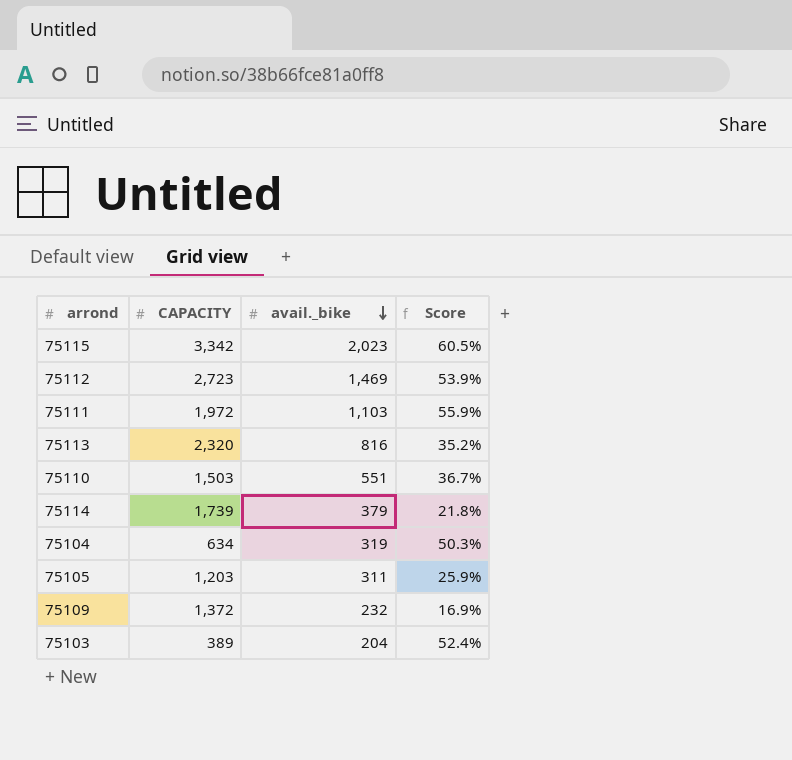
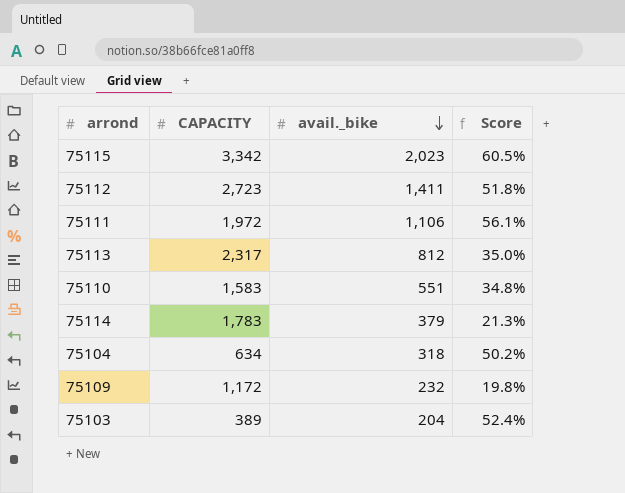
row 75105: 1,203 | 311 | 25.9% -> none
75112 | avail._bike: 1,469 -> 1,411
75112 | Score: 53.9% -> 51.8%
75111 | avail._bike: 1,103 -> 1,106
75111 | Score: 55.9% -> 56.1%
75113 | CAPACITY: 2,320 -> 2,317
75113 | avail._bike: 816 -> 812
75113 | Score: 35.2% -> 35.0%
75110 | CAPACITY: 1,503 -> 1,583
75110 | Score: 36.7% -> 34.8%
75114 | CAPACITY: 1,739 -> 1,783
75114 | Score: 21.8% -> 21.3%
75104 | avail._bike: 319 -> 318
75104 | Score: 50.3% -> 50.2%
75109 | CAPACITY: 1,372 -> 1,172
75109 | Score: 16.9% -> 19.8%

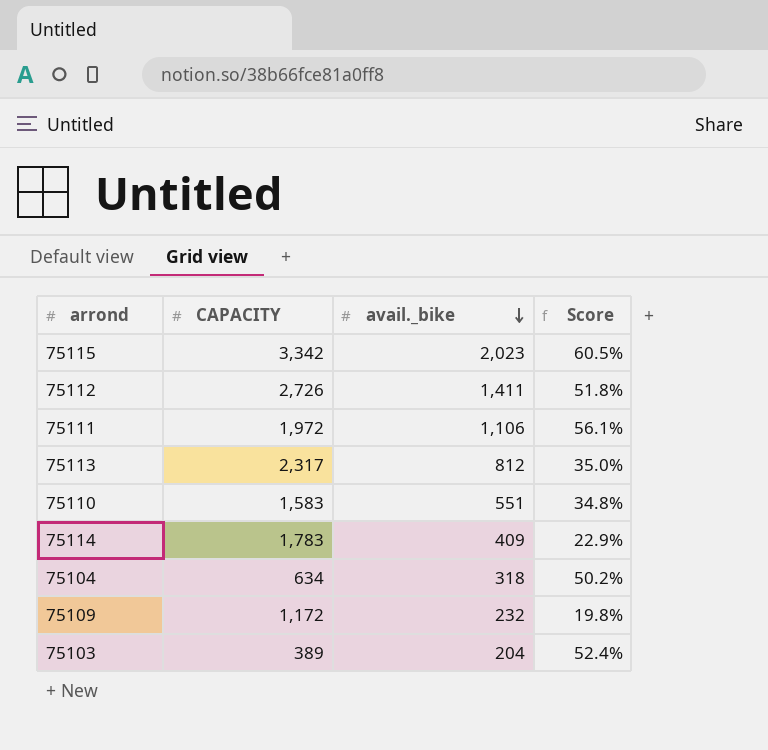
75112 | CAPACITY: 2,723 -> 2,726
75114 | avail._bike: 379 -> 409
75114 | Score: 21.3% -> 22.9%

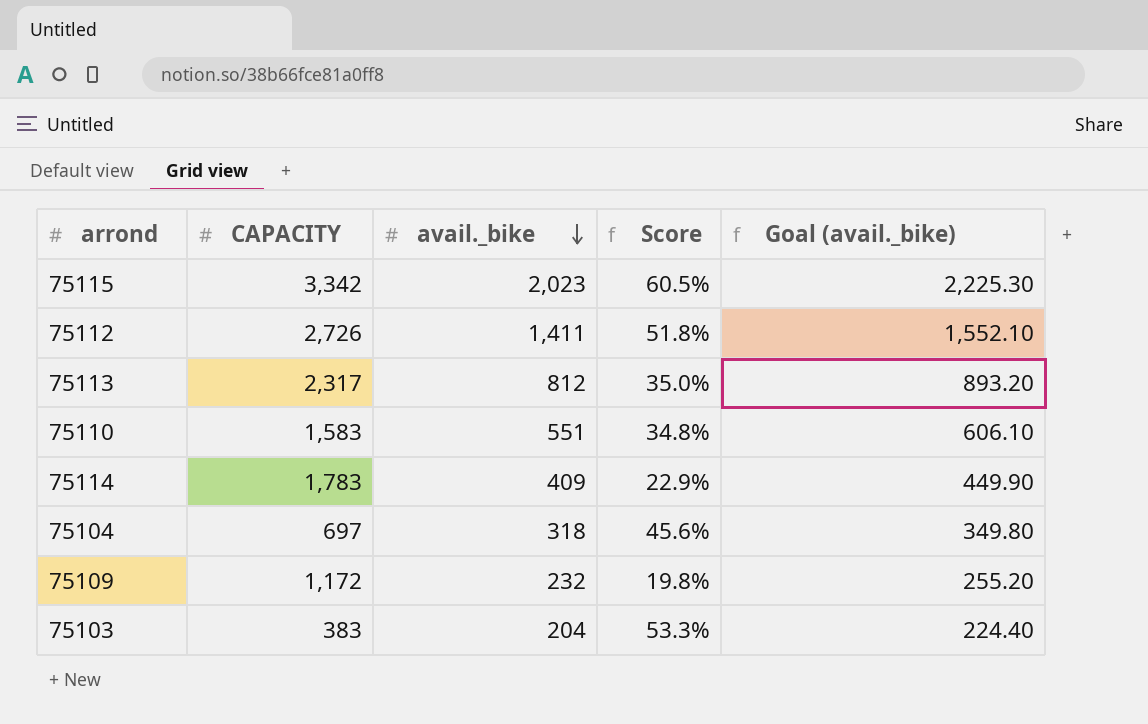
column Goal (avail._bike) | formula: none -> [avail._bike] * 1.1
row 75111: 1,972 | 1,106 | 56.1% -> none
75104 | CAPACITY: 634 -> 697
75104 | Score: 50.2% -> 45.6%
75103 | CAPACITY: 389 -> 383
75103 | Score: 52.4% -> 53.3%

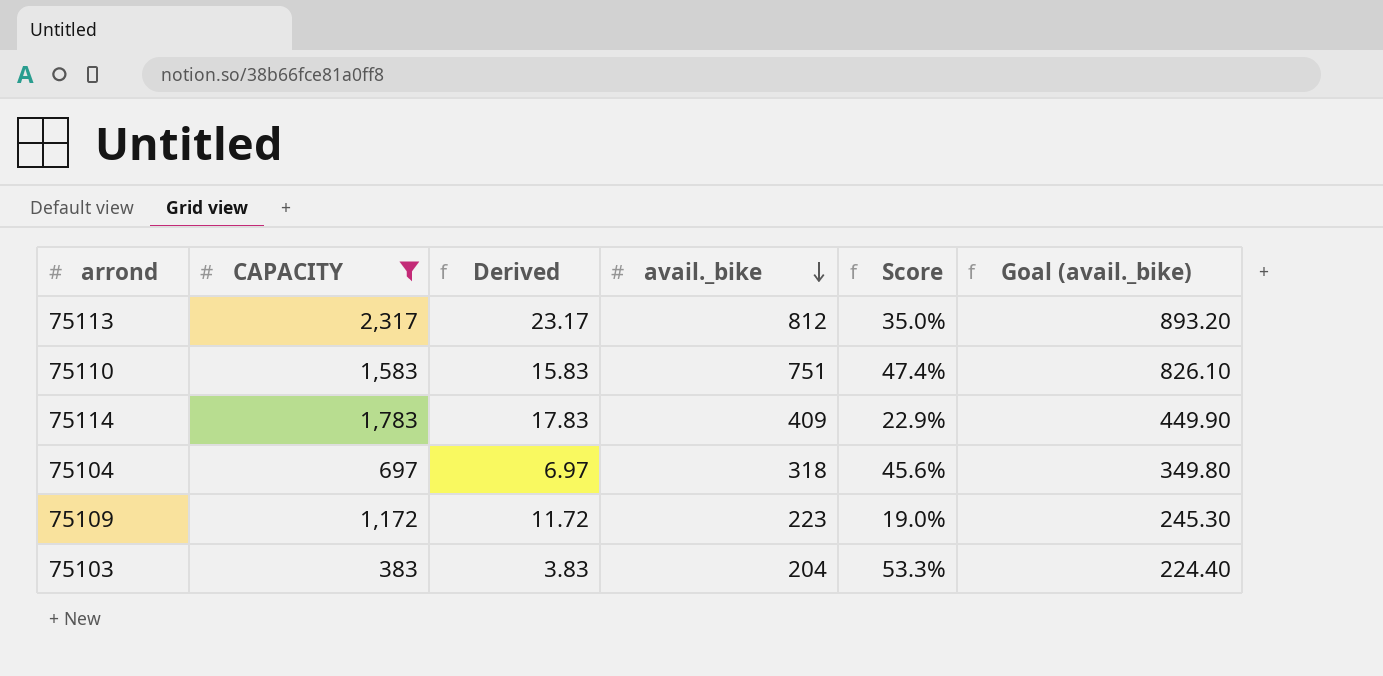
filter: none -> CAPACITY <= 2,317
column Derived | formula: none -> [CAPACITY] * 0.01
75110 | avail._bike: 551 -> 751
75110 | Score: 34.8% -> 47.4%
75110 | Goal (avail._bike): 606.10 -> 826.10
75109 | avail._bike: 232 -> 223
75109 | Score: 19.8% -> 19.0%
75109 | Goal (avail._bike): 255.20 -> 245.30

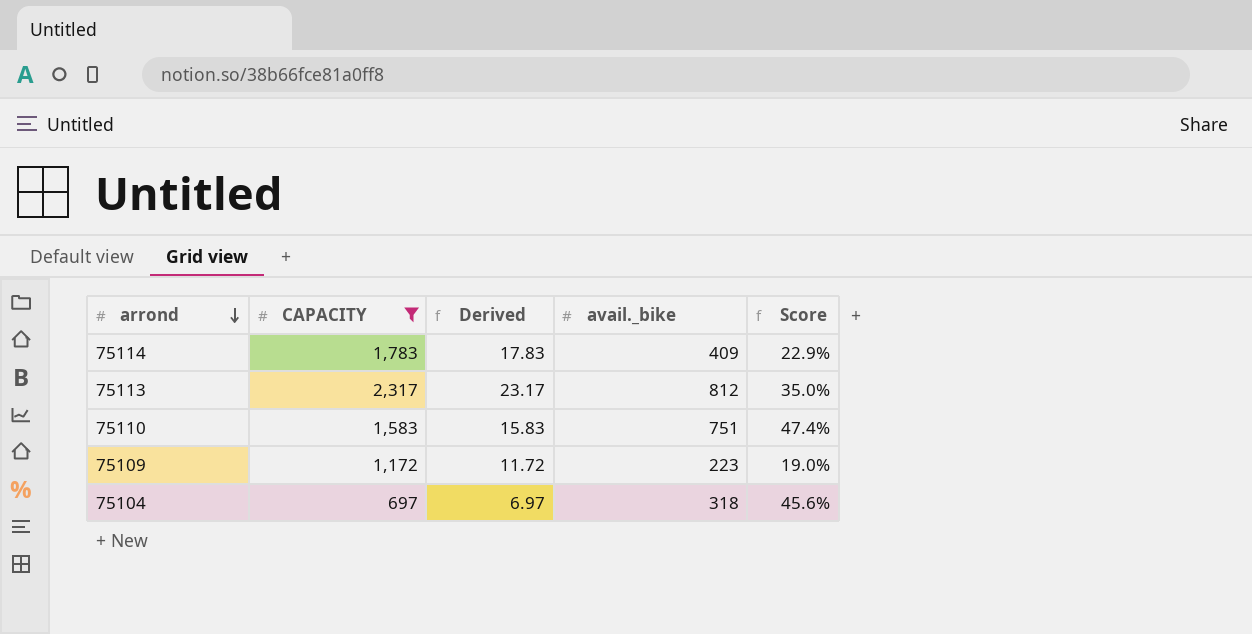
row order: avail._bike descending -> arrond descending
column Goal (avail._bike) | formula: [avail._bike] * 1.1 -> none
row 75103: 383 | 3.83 | 204 | 53.3% | 224.40 -> none

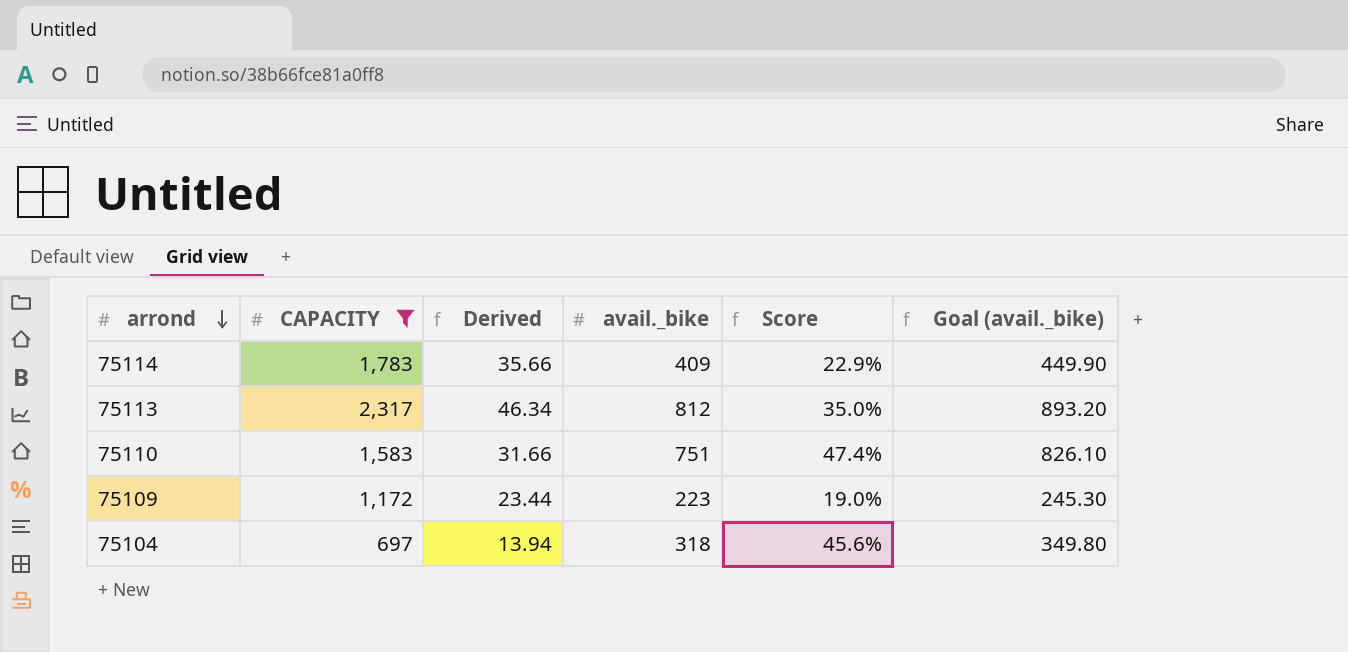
column Derived | formula: [CAPACITY] * 0.01 -> [CAPACITY] * 0.02
column Goal (avail._bike) | formula: none -> [avail._bike] * 1.1

